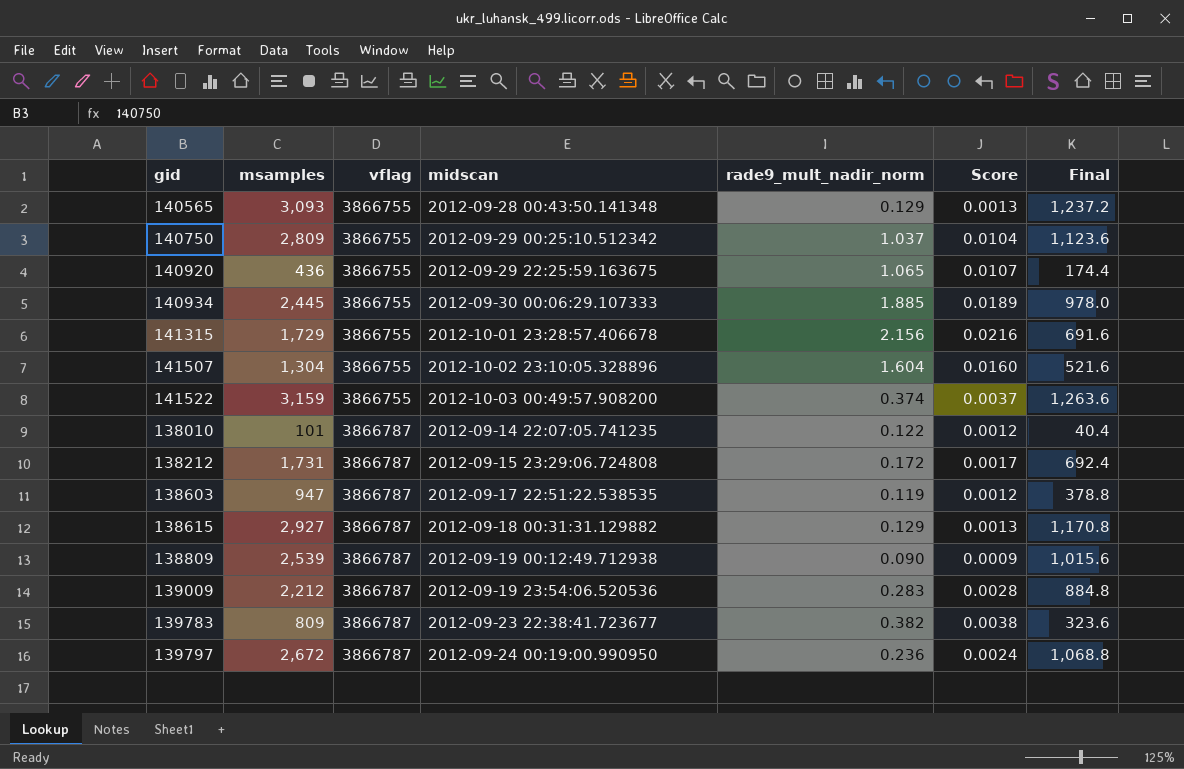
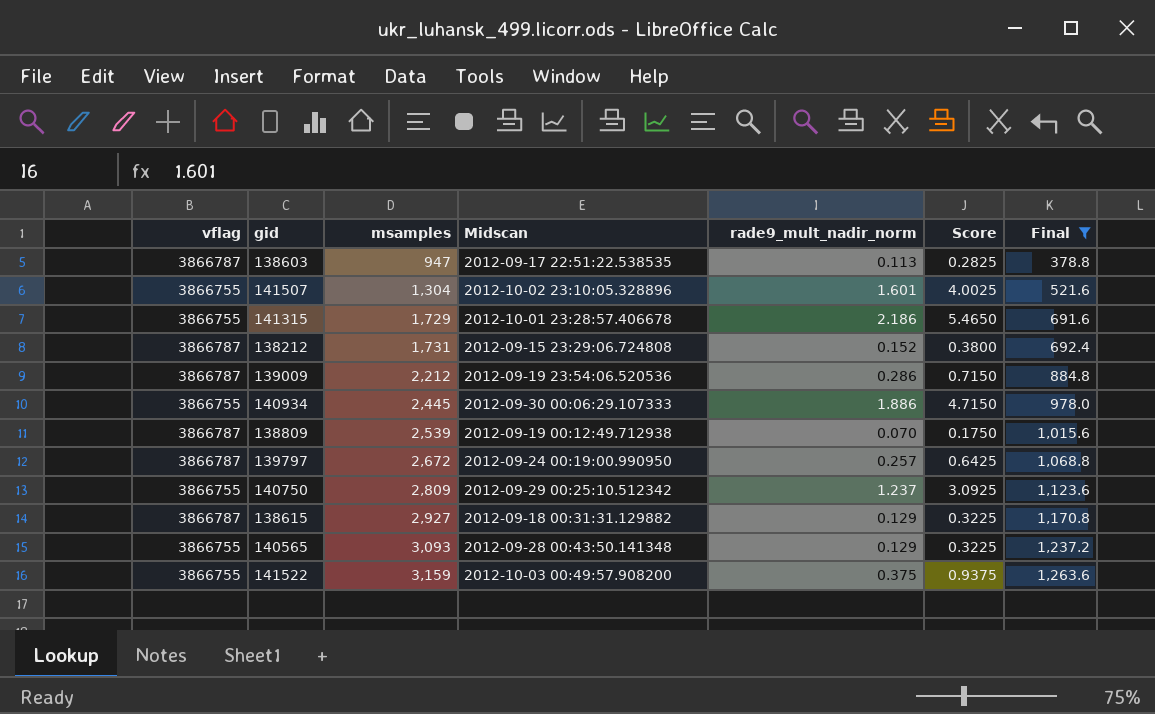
filter: none -> Final >= 378.8
row order: vflag ascending -> msamples ascending
column vflag | position: 3 -> 1
column name: midscan -> Midscan
column Score | formula: [rade9_mult_nadir_norm] * 0.01 -> [rade9_mult_nadir_norm] * 2.5
138603 | rade9_mult_nadir_norm: 0.119 -> 0.113
141507 | rade9_mult_nadir_norm: 1.604 -> 1.601
141315 | rade9_mult_nadir_norm: 2.156 -> 2.186
138212 | rade9_mult_nadir_norm: 0.172 -> 0.152
139009 | rade9_mult_nadir_norm: 0.283 -> 0.286
140934 | rade9_mult_nadir_norm: 1.885 -> 1.886
138809 | rade9_mult_nadir_norm: 0.090 -> 0.070
139797 | rade9_mult_nadir_norm: 0.236 -> 0.257
140750 | rade9_mult_nadir_norm: 1.037 -> 1.237
141522 | rade9_mult_nadir_norm: 0.374 -> 0.375

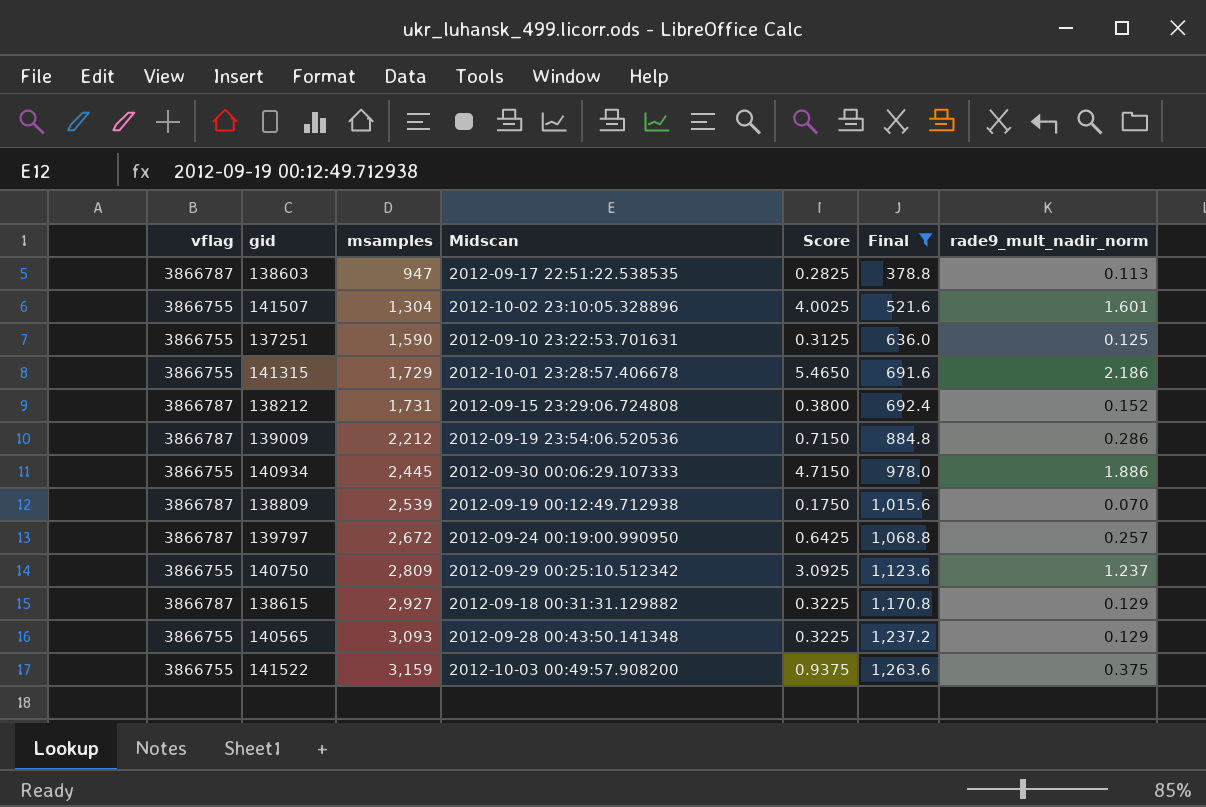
column rade9_mult_nadir_norm | position: 5 -> 7
row 137251: none -> 3866755 | 1,590 | 2012-09-10 23:22:53.701631 | 0.3125 | 636.0 | 0.125

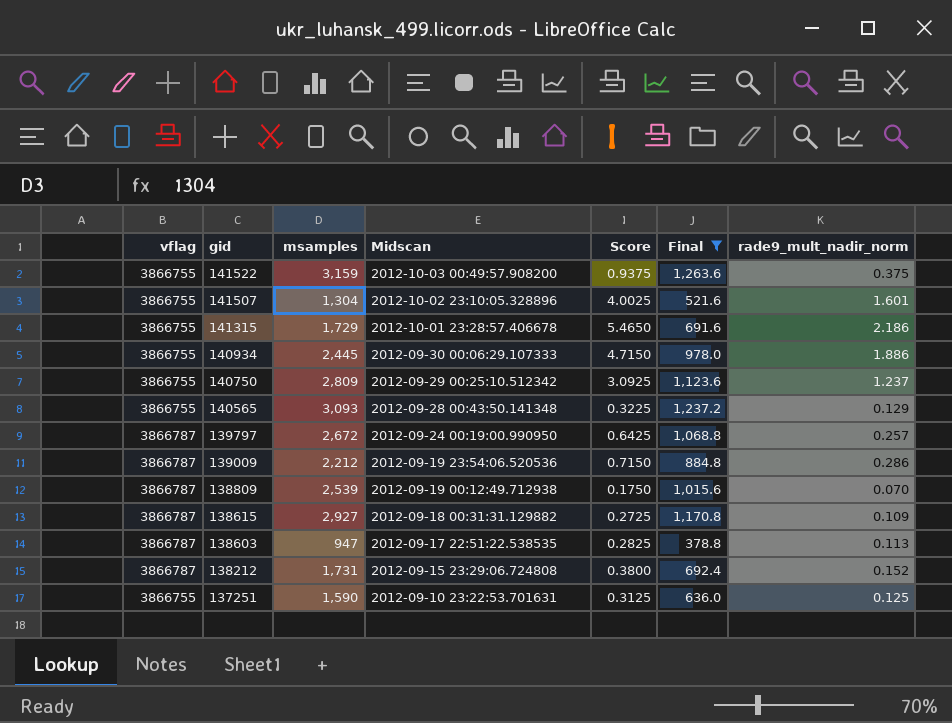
row order: msamples ascending -> gid descending
138615 | Score: 0.3225 -> 0.2725
138615 | rade9_mult_nadir_norm: 0.129 -> 0.109

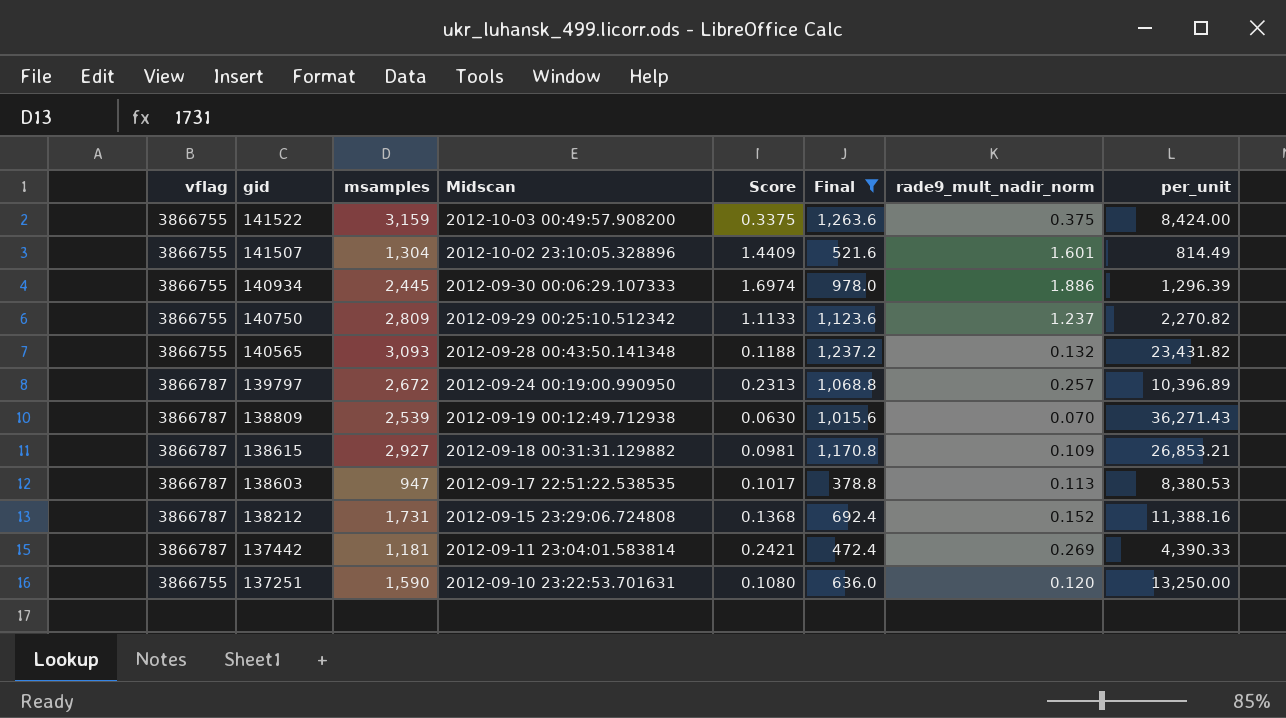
column Score | formula: [rade9_mult_nadir_norm] * 2.5 -> [rade9_mult_nadir_norm] * 0.9
column per_unit | formula: none -> [msamples] / [rade9_mult_nadir_norm]
row 141315: 3866755 | 1,729 | 2012-10-01 23:28:57.406678 | 5.4650 | 691.6 | 2.186 -> none
row 139009: 3866787 | 2,212 | 2012-09-19 23:54:06.520536 | 0.7150 | 884.8 | 0.286 -> none
140565 | rade9_mult_nadir_norm: 0.129 -> 0.132
row 137442: none -> 3866787 | 1,181 | 2012-09-11 23:04:01.583814 | 0.2421 | 472.4 | 0.269 | 4,390.33
137251 | rade9_mult_nadir_norm: 0.125 -> 0.120

